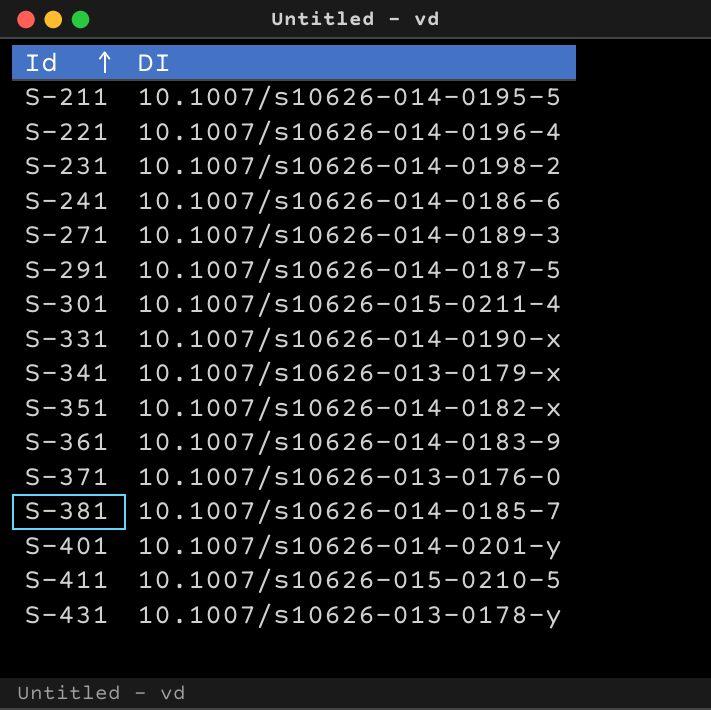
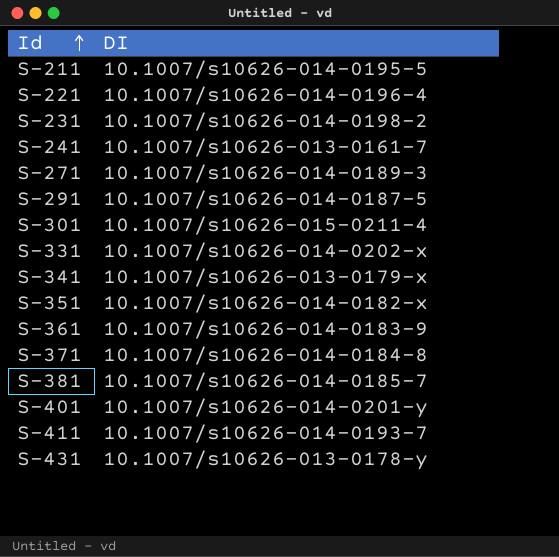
S-241 | DI: 10.1007/s10626-014-0186-6 -> 10.1007/s10626-013-0161-7
S-331 | DI: 10.1007/s10626-014-0190-x -> 10.1007/s10626-014-0202-x
S-371 | DI: 10.1007/s10626-013-0176-0 -> 10.1007/s10626-014-0184-8
S-411 | DI: 10.1007/s10626-015-0210-5 -> 10.1007/s10626-014-0193-7

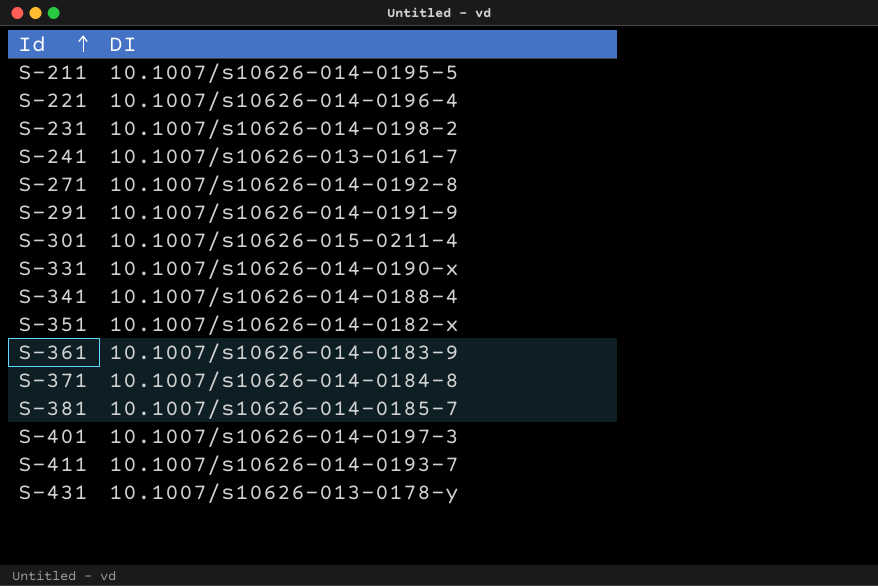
S-271 | DI: 10.1007/s10626-014-0189-3 -> 10.1007/s10626-014-0192-8
S-291 | DI: 10.1007/s10626-014-0187-5 -> 10.1007/s10626-014-0191-9
S-331 | DI: 10.1007/s10626-014-0202-x -> 10.1007/s10626-014-0190-x
S-341 | DI: 10.1007/s10626-013-0179-x -> 10.1007/s10626-014-0188-4
S-401 | DI: 10.1007/s10626-014-0201-y -> 10.1007/s10626-014-0197-3

